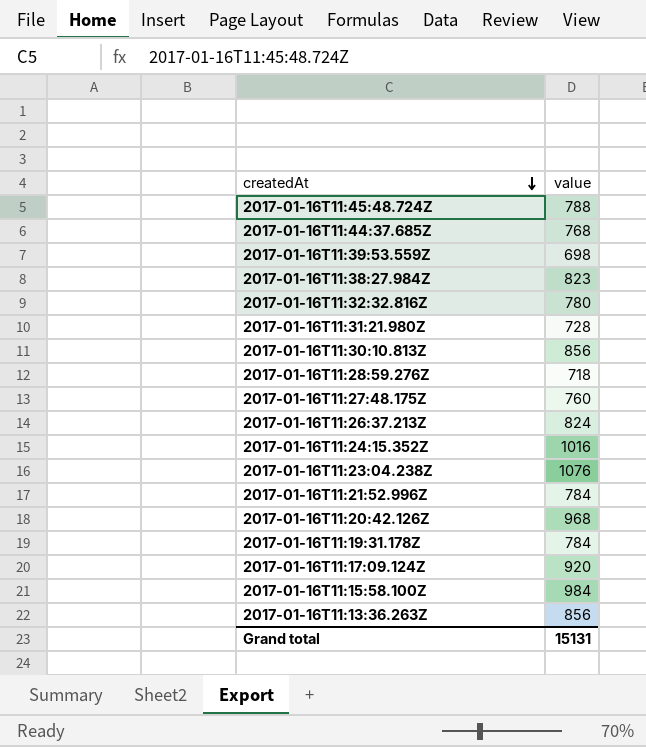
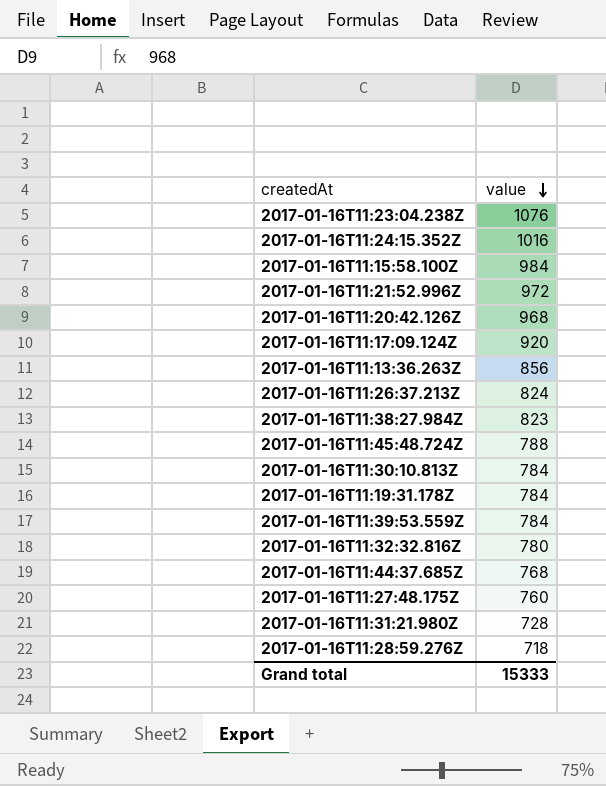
row order: createdAt descending -> value descending
2017-01-16T11:21:52.996Z | value: 784 -> 972
2017-01-16T11:30:10.813Z | value: 856 -> 784
2017-01-16T11:39:53.559Z | value: 698 -> 784
Grand total | value: 15131 -> 15333

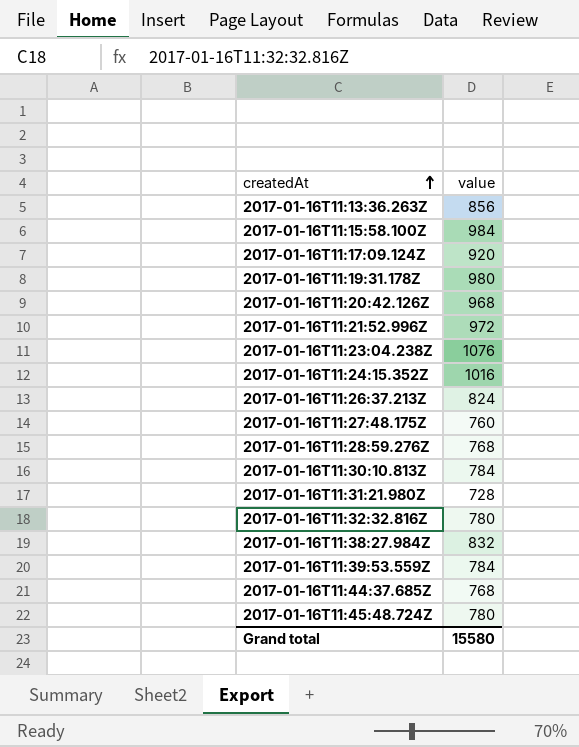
row order: value descending -> createdAt ascending
2017-01-16T11:19:31.178Z | value: 784 -> 980
2017-01-16T11:28:59.276Z | value: 718 -> 768
2017-01-16T11:38:27.984Z | value: 823 -> 832
2017-01-16T11:45:48.724Z | value: 788 -> 780
Grand total | value: 15333 -> 15580

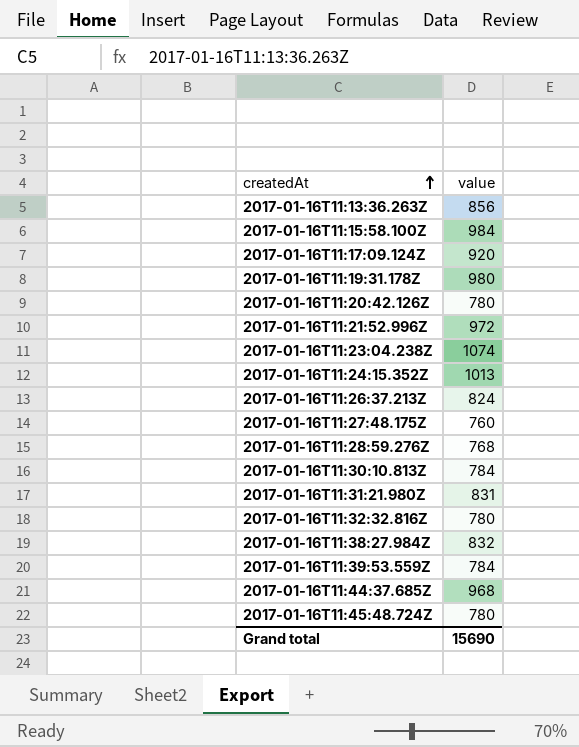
2017-01-16T11:20:42.126Z | value: 968 -> 780
2017-01-16T11:23:04.238Z | value: 1076 -> 1074
2017-01-16T11:24:15.352Z | value: 1016 -> 1013
2017-01-16T11:31:21.980Z | value: 728 -> 831
2017-01-16T11:44:37.685Z | value: 768 -> 968
Grand total | value: 15580 -> 15690

